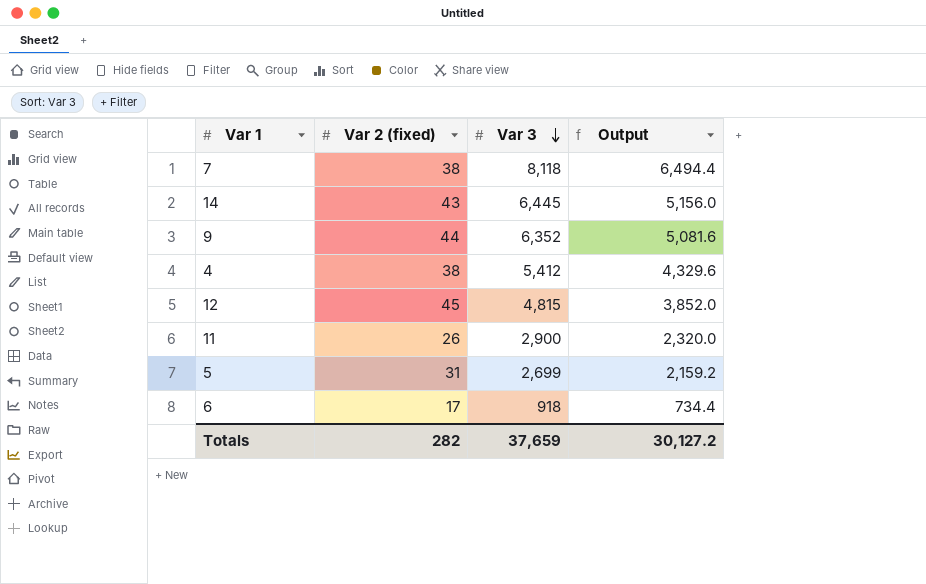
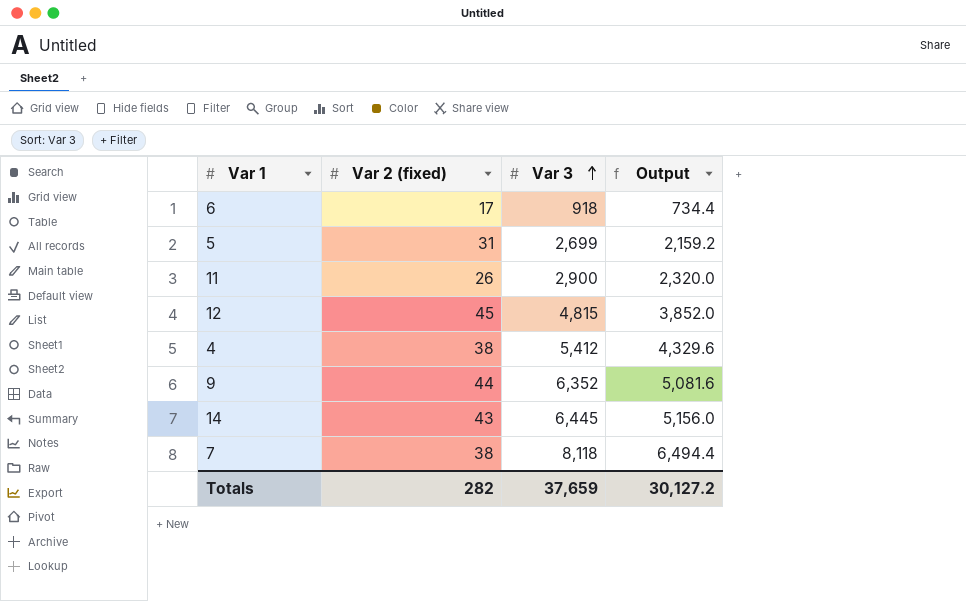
row order: Var 3 descending -> Var 3 ascending

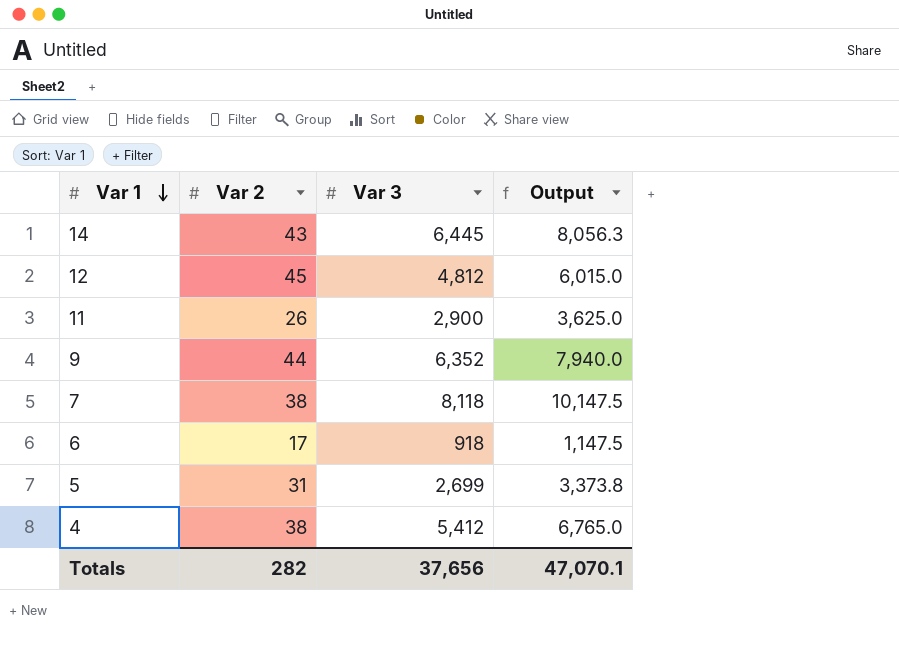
row order: Var 3 ascending -> Var 1 descending
column name: Var 2 (fixed) -> Var 2
column Output | formula: [Var 3] * 0.8 -> [Var 3] * 1.25
12 | Var 3: 4,815 -> 4,812
Totals | Var 3: 37,659 -> 37,656
Totals | Output: 30,127.2 -> 47,070.1

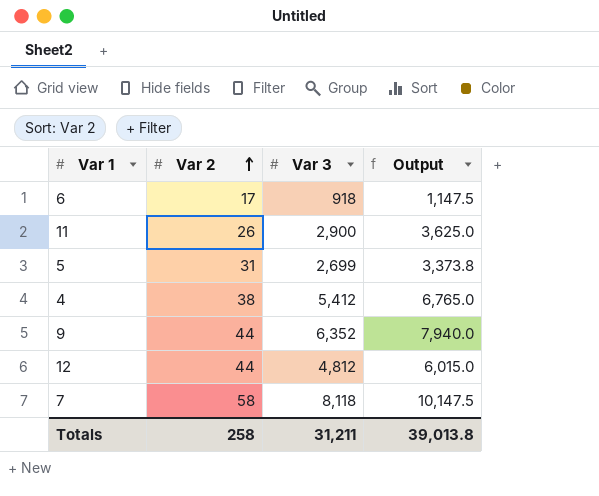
row order: Var 1 descending -> Var 2 ascending
row 14: 43 | 6,445 | 8,056.3 -> none
12 | Var 2: 45 -> 44
7 | Var 2: 38 -> 58
Totals | Var 2: 282 -> 258
Totals | Var 3: 37,656 -> 31,211
Totals | Output: 47,070.1 -> 39,013.8

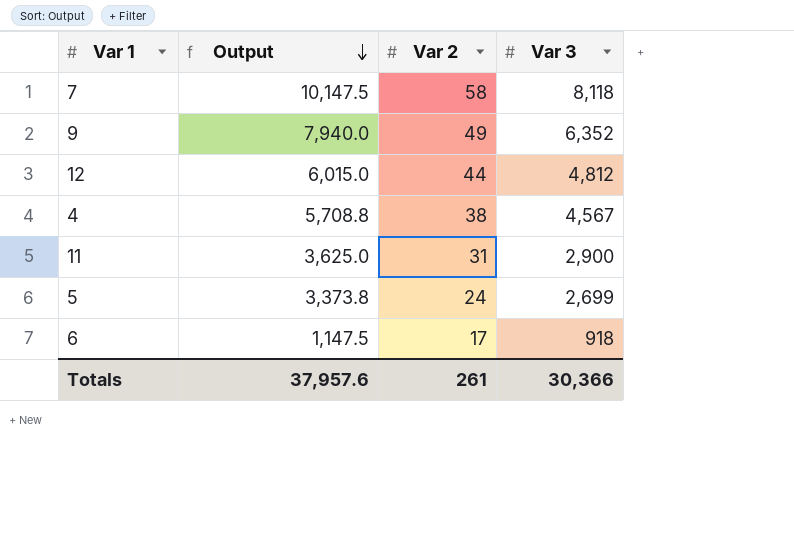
row order: Var 2 ascending -> Output descending
column Output | position: 4 -> 2
9 | Var 2: 44 -> 49
4 | Output: 6,765.0 -> 5,708.8
4 | Var 3: 5,412 -> 4,567
11 | Var 2: 26 -> 31
5 | Var 2: 31 -> 24
Totals | Output: 39,013.8 -> 37,957.6
Totals | Var 2: 258 -> 261
Totals | Var 3: 31,211 -> 30,366

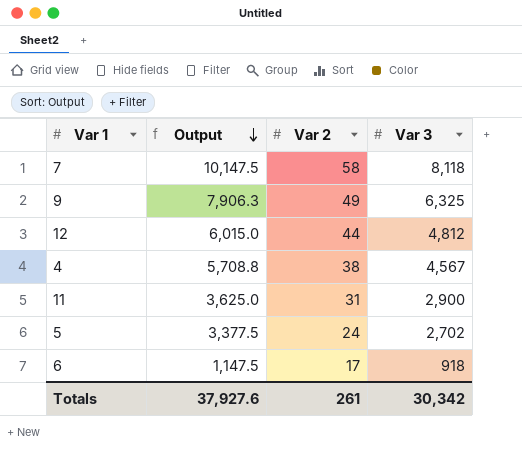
9 | Output: 7,940.0 -> 7,906.3
9 | Var 3: 6,352 -> 6,325
5 | Output: 3,373.8 -> 3,377.5
5 | Var 3: 2,699 -> 2,702
Totals | Output: 37,957.6 -> 37,927.6
Totals | Var 3: 30,366 -> 30,342

